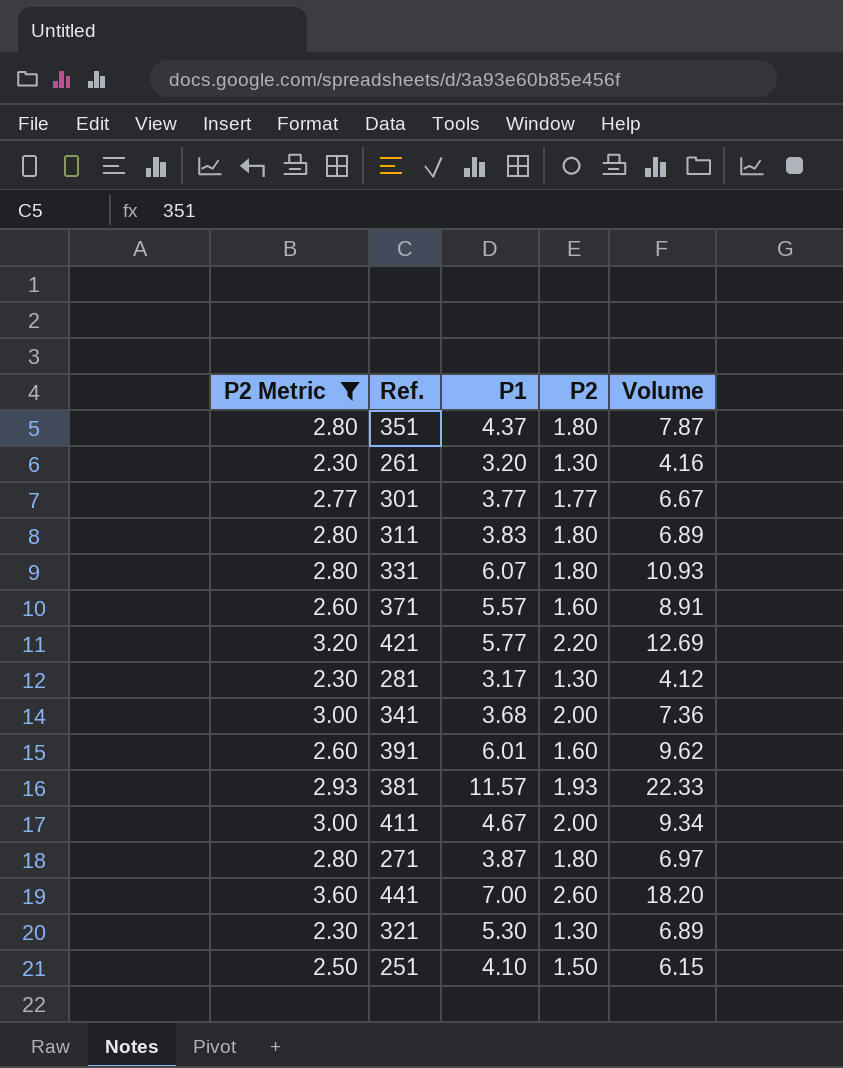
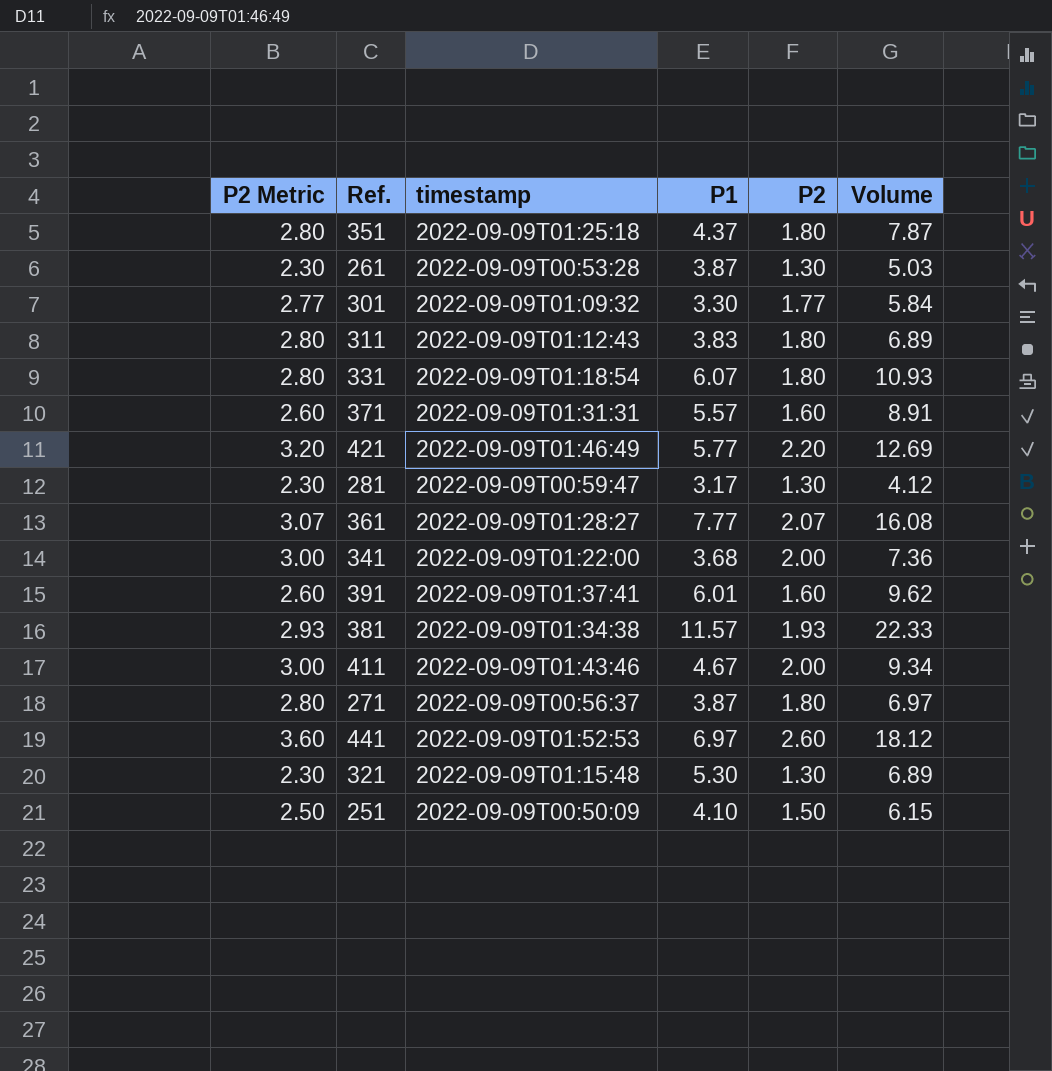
filter: P2 Metric != 3.07 -> none
column timestamp | position: none -> 3
261 | P1: 3.20 -> 3.87
261 | Volume: 4.16 -> 5.03
301 | P1: 3.77 -> 3.30
301 | Volume: 6.67 -> 5.84
441 | P1: 7.00 -> 6.97
441 | Volume: 18.20 -> 18.12

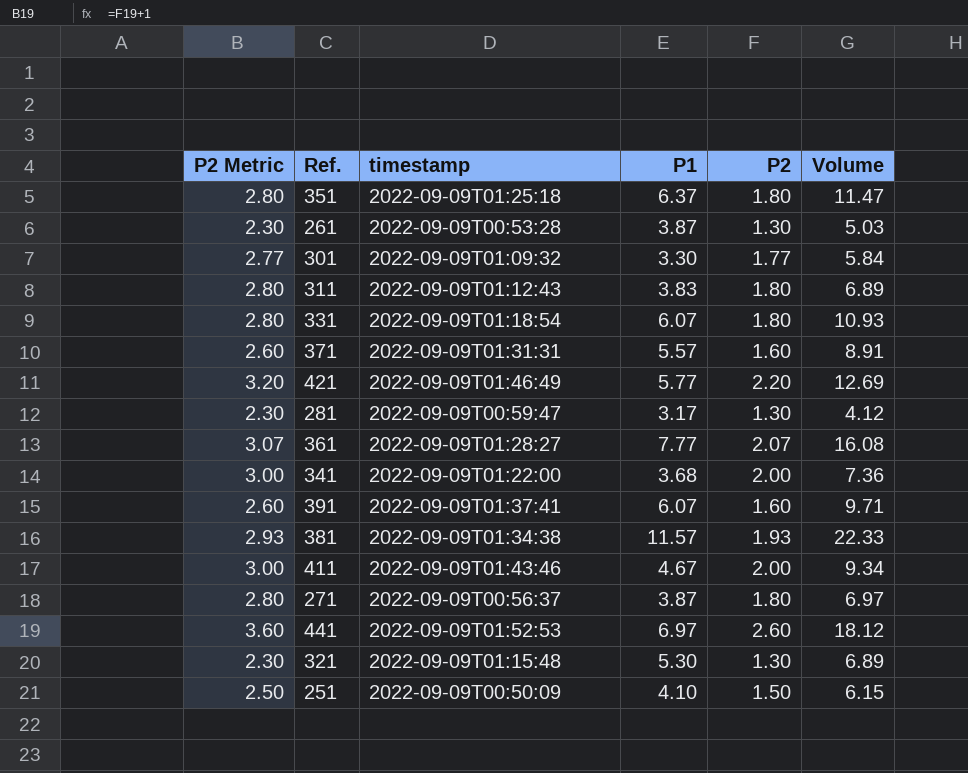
351 | P1: 4.37 -> 6.37
351 | Volume: 7.87 -> 11.47
391 | P1: 6.01 -> 6.07
391 | Volume: 9.62 -> 9.71

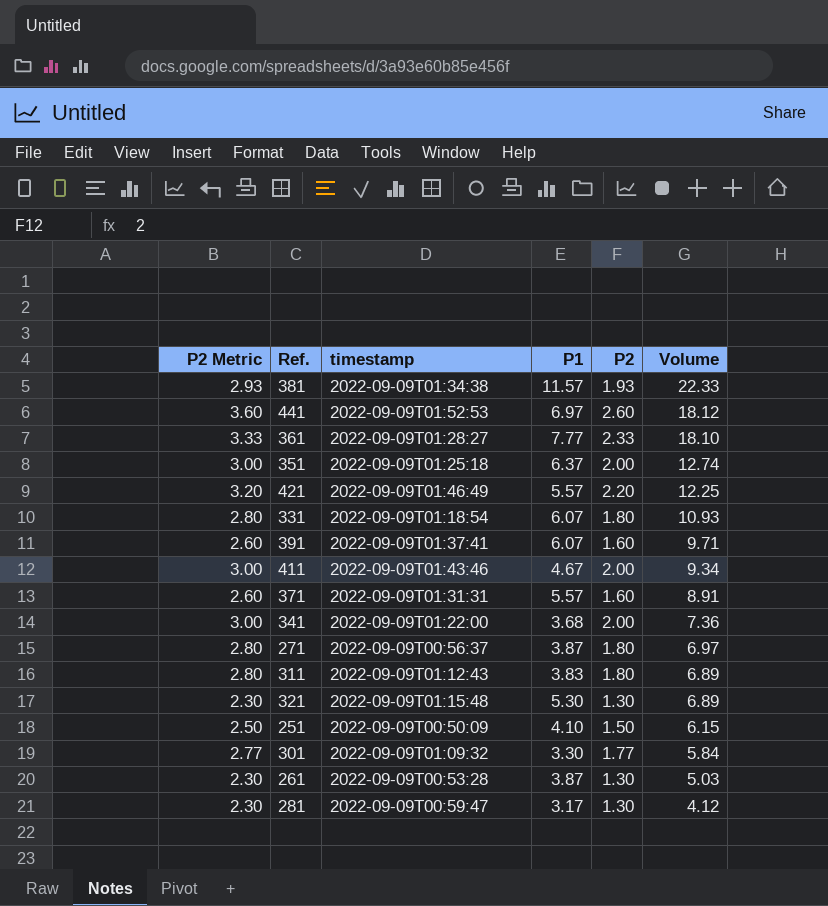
row order: none -> Volume descending
361 | P2 Metric: 3.07 -> 3.33
361 | P2: 2.07 -> 2.33
361 | Volume: 16.08 -> 18.10
351 | P2 Metric: 2.80 -> 3.00
351 | P2: 1.80 -> 2.00
351 | Volume: 11.47 -> 12.74
421 | P1: 5.77 -> 5.57
421 | Volume: 12.69 -> 12.25

